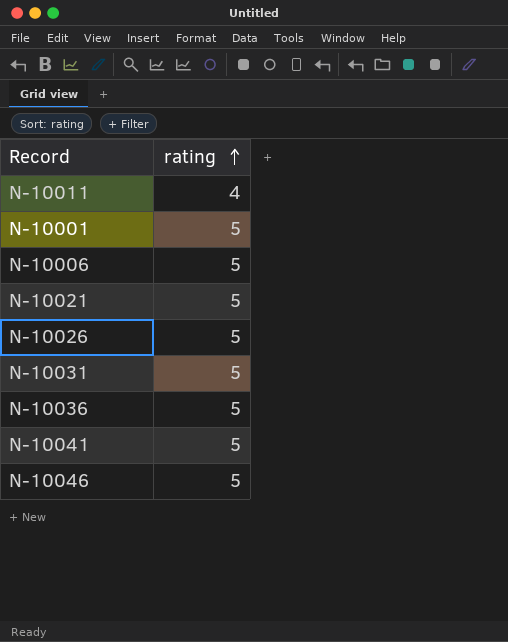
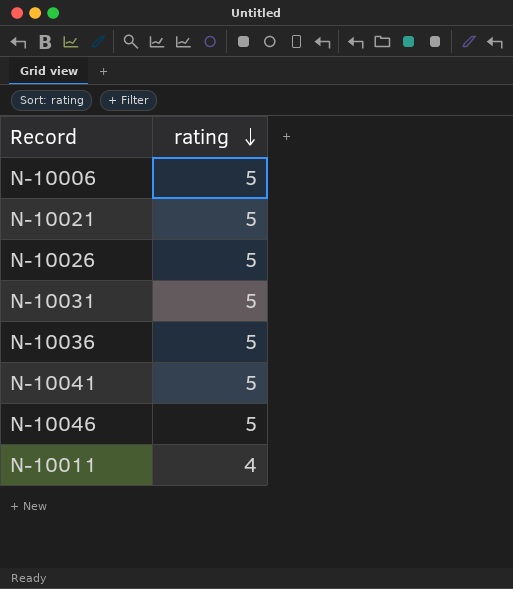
row order: rating ascending -> rating descending
row N-10001: 5 -> none

